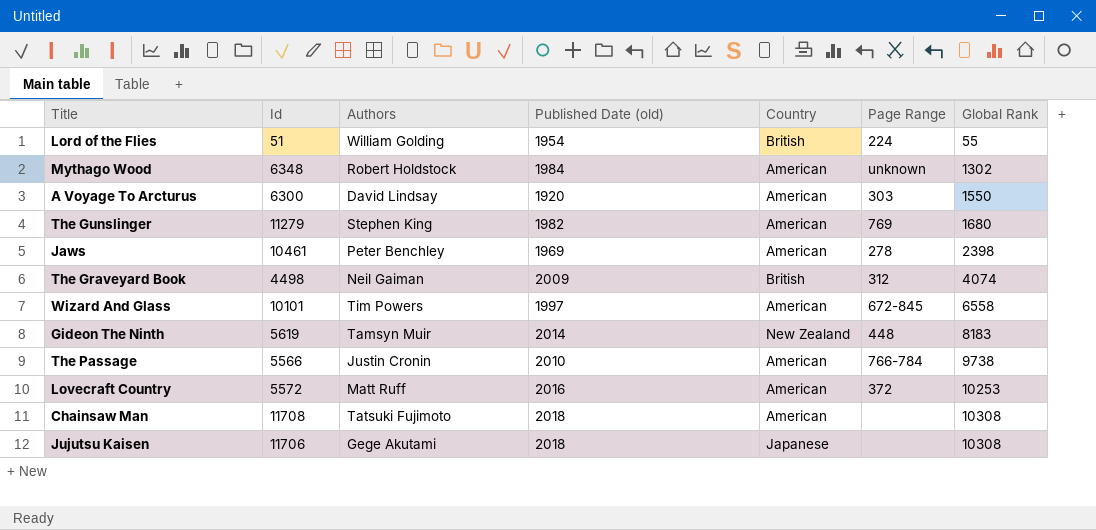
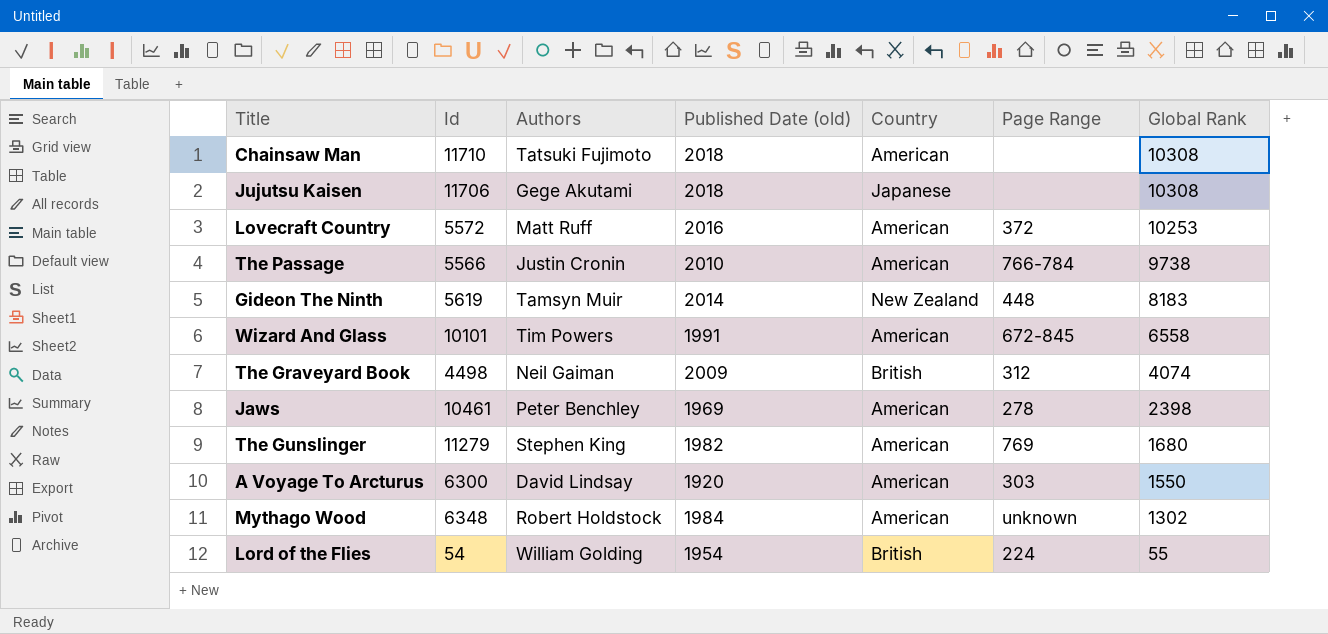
row order: Global Rank ascending -> Global Rank descending
Chainsaw Man | Id: 11708 -> 11710
Wizard And Glass | Published Date (old): 1997 -> 1991
Lord of the Flies | Id: 51 -> 54

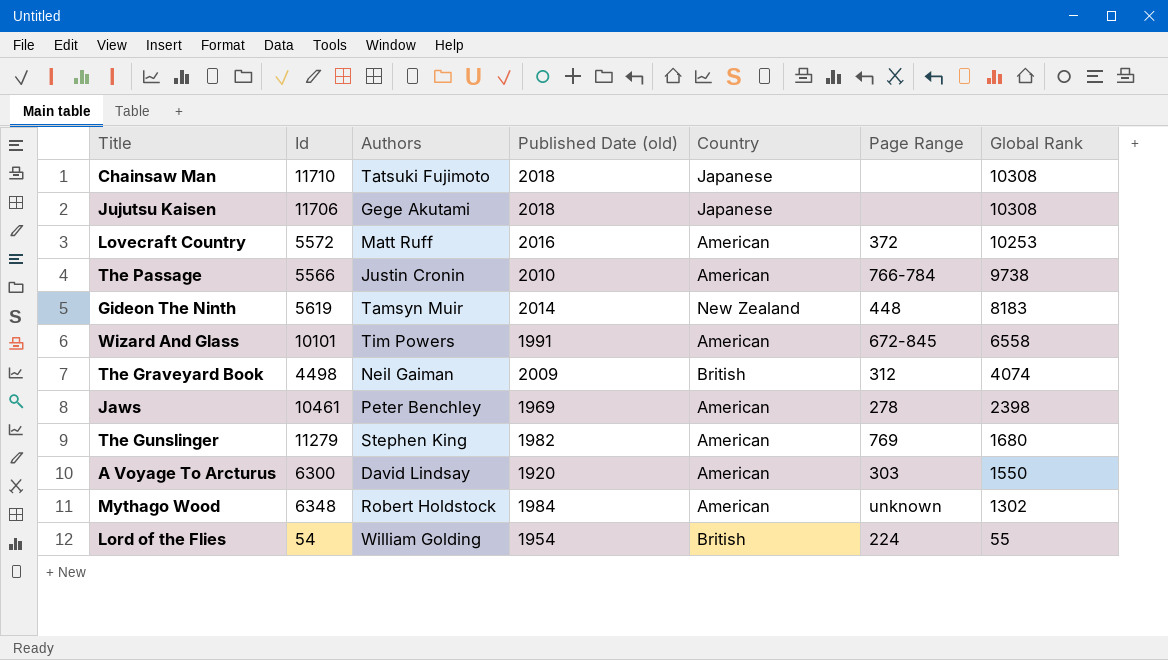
Chainsaw Man | Country: American -> Japanese

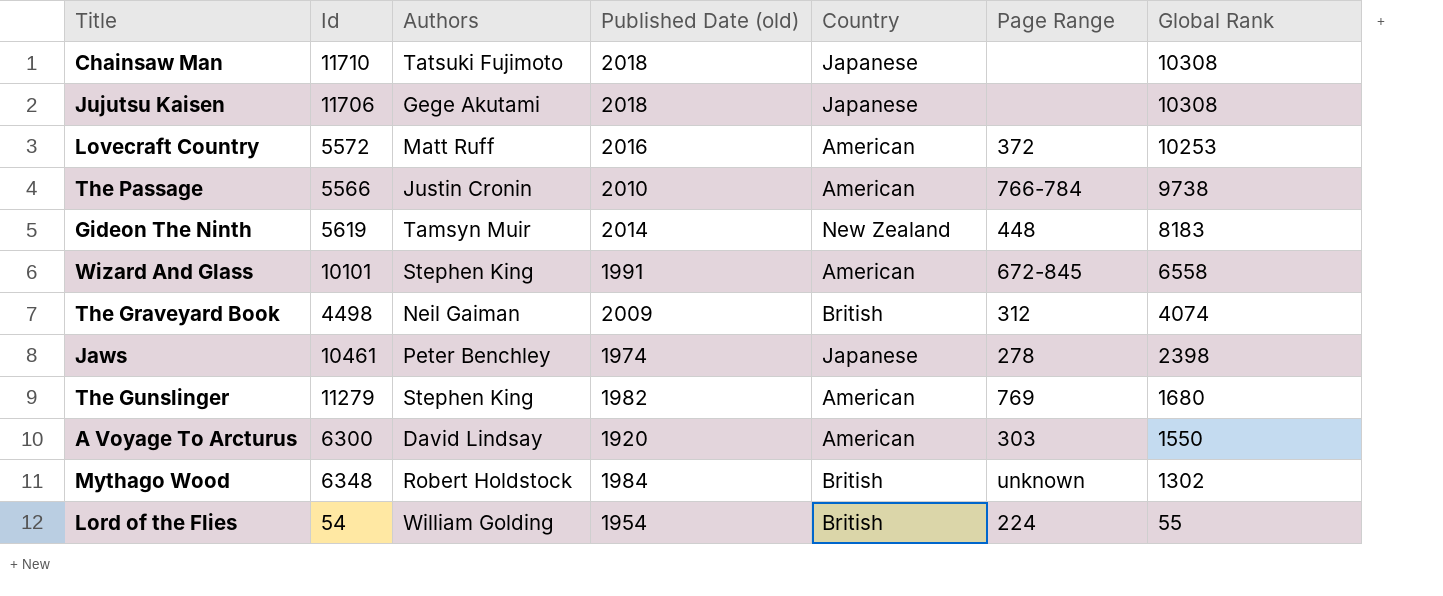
Wizard And Glass | Authors: Tim Powers -> Stephen King
Jaws | Published Date (old): 1969 -> 1974
Jaws | Country: American -> Japanese
Mythago Wood | Country: American -> British

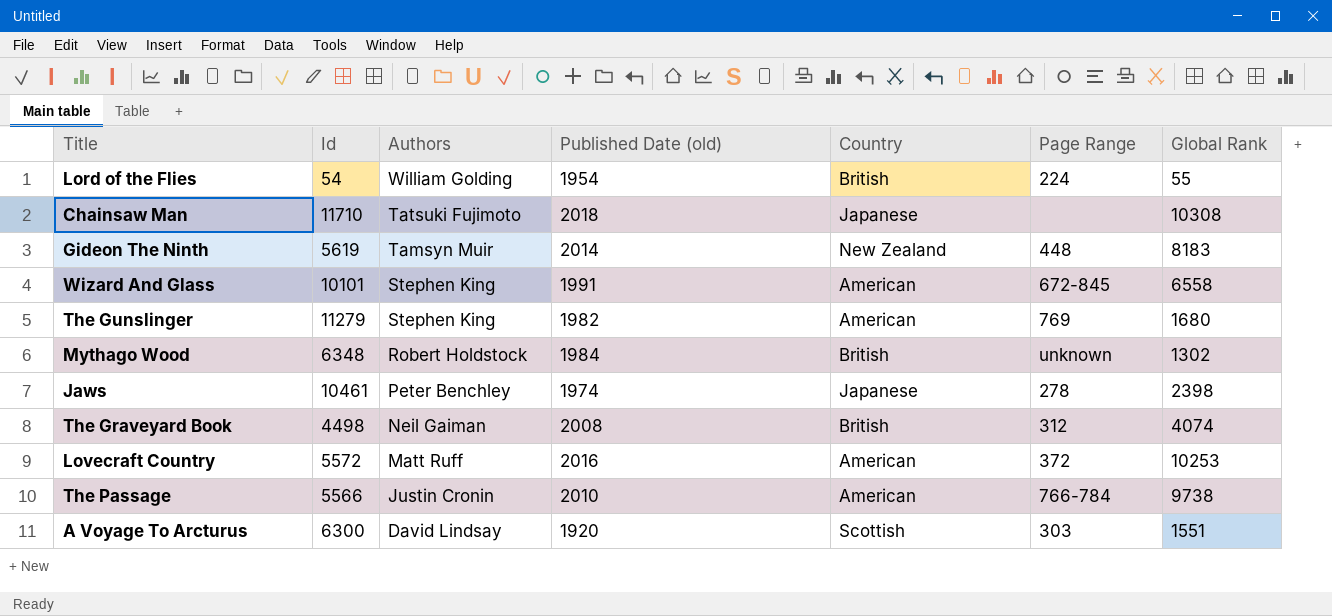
row order: Global Rank descending -> Authors descending
row Jujutsu Kaisen: 11706 | Gege Akutami | 2018 | Japanese | none | 10308 -> none
The Graveyard Book | Published Date (old): 2009 -> 2008
A Voyage To Arcturus | Country: American -> Scottish
A Voyage To Arcturus | Global Rank: 1550 -> 1551

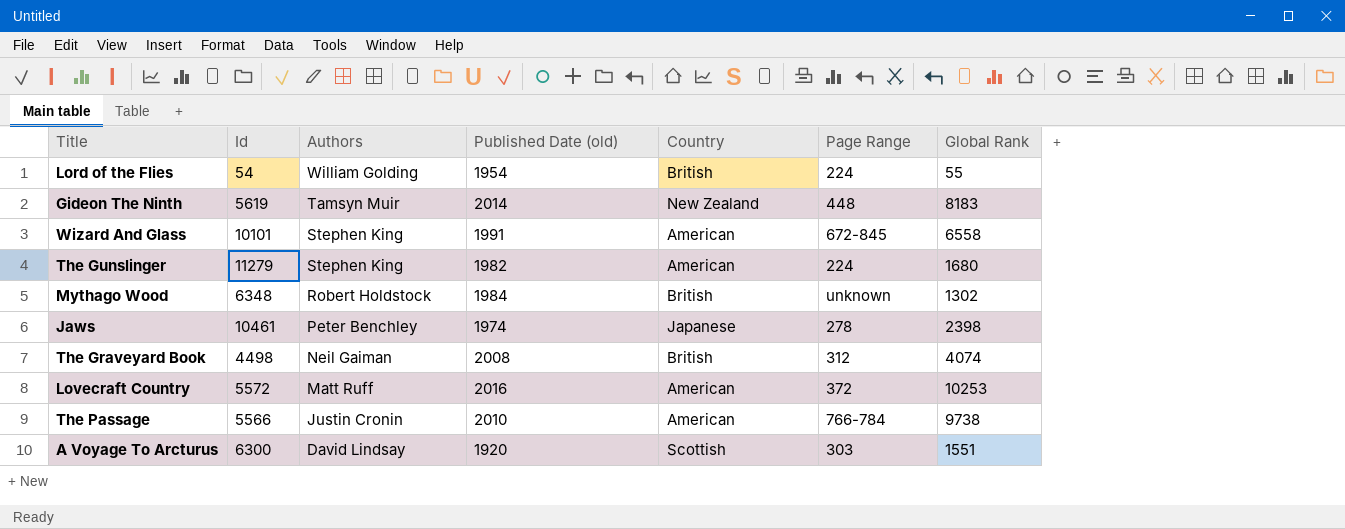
row Chainsaw Man: 11710 | Tatsuki Fujimoto | 2018 | Japanese | none | 10308 -> none
The Gunslinger | Page Range: 769 -> 224

